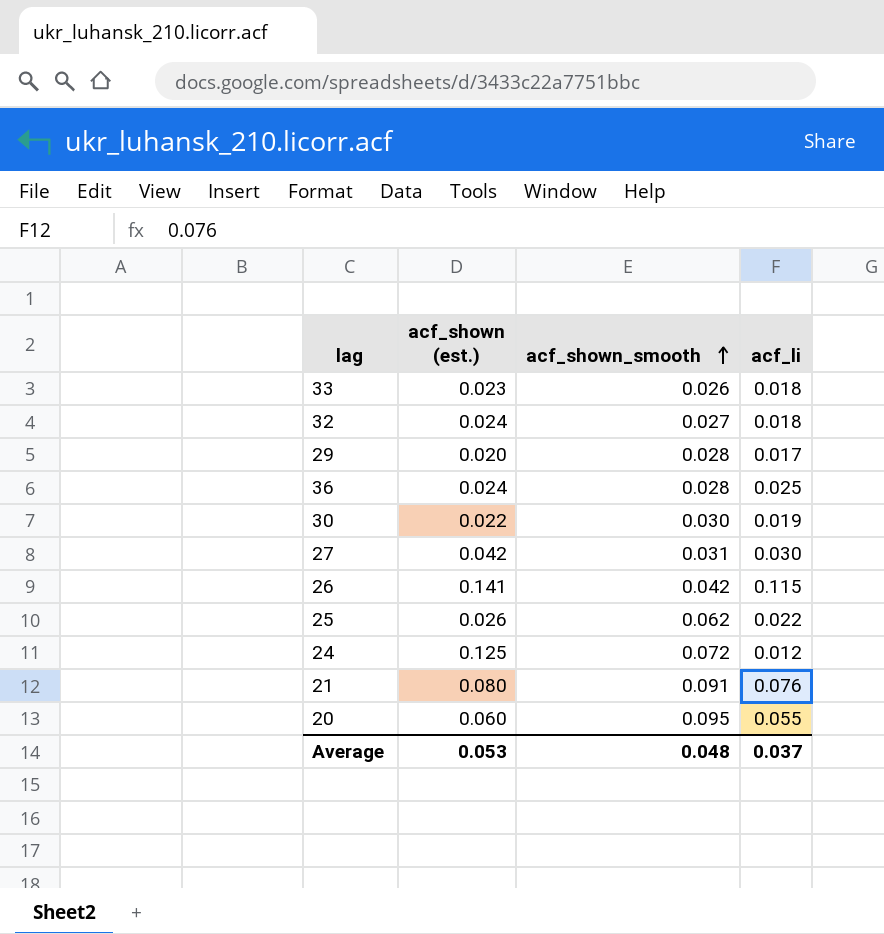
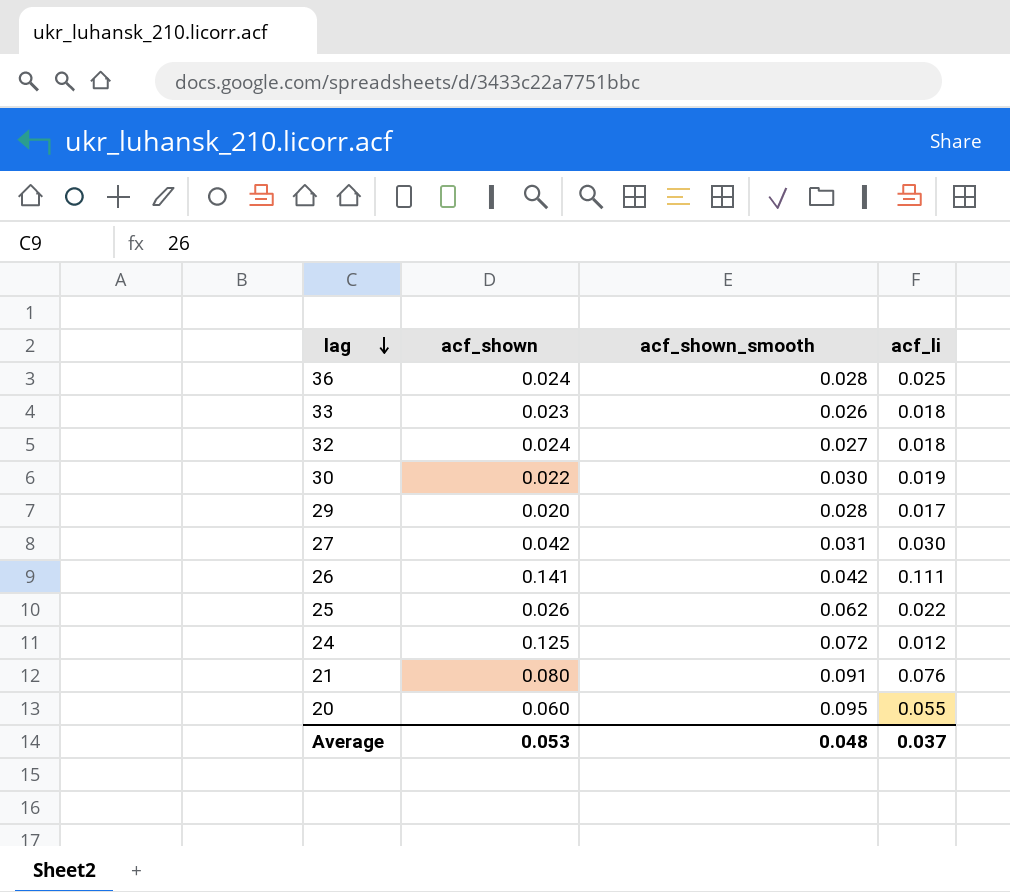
row order: acf_shown_smooth ascending -> lag descending
column name: acf_shown (est.) -> acf_shown
26 | acf_li: 0.115 -> 0.111

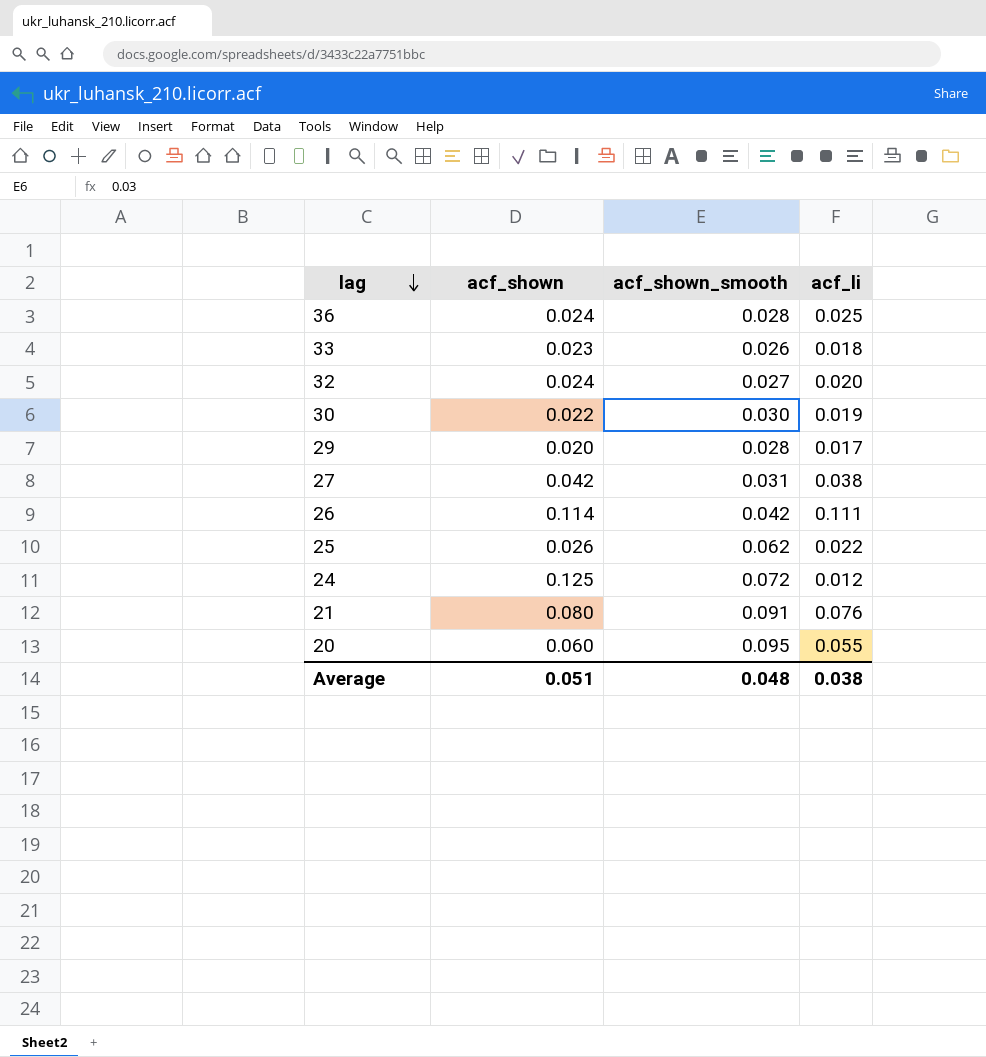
32 | acf_li: 0.018 -> 0.020
27 | acf_li: 0.030 -> 0.038
26 | acf_shown: 0.141 -> 0.114
Average | acf_shown: 0.053 -> 0.051
Average | acf_li: 0.037 -> 0.038

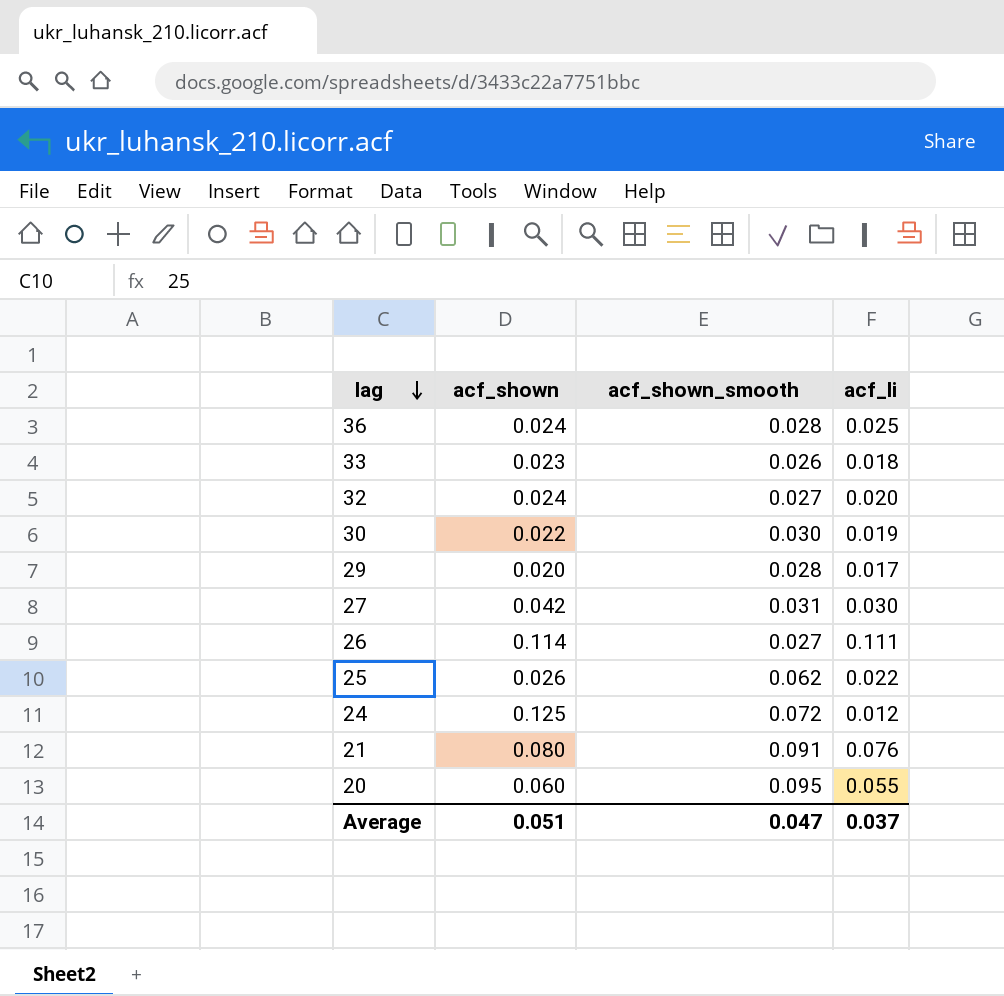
27 | acf_li: 0.038 -> 0.030
26 | acf_shown_smooth: 0.042 -> 0.027
Average | acf_shown_smooth: 0.048 -> 0.047
Average | acf_li: 0.038 -> 0.037

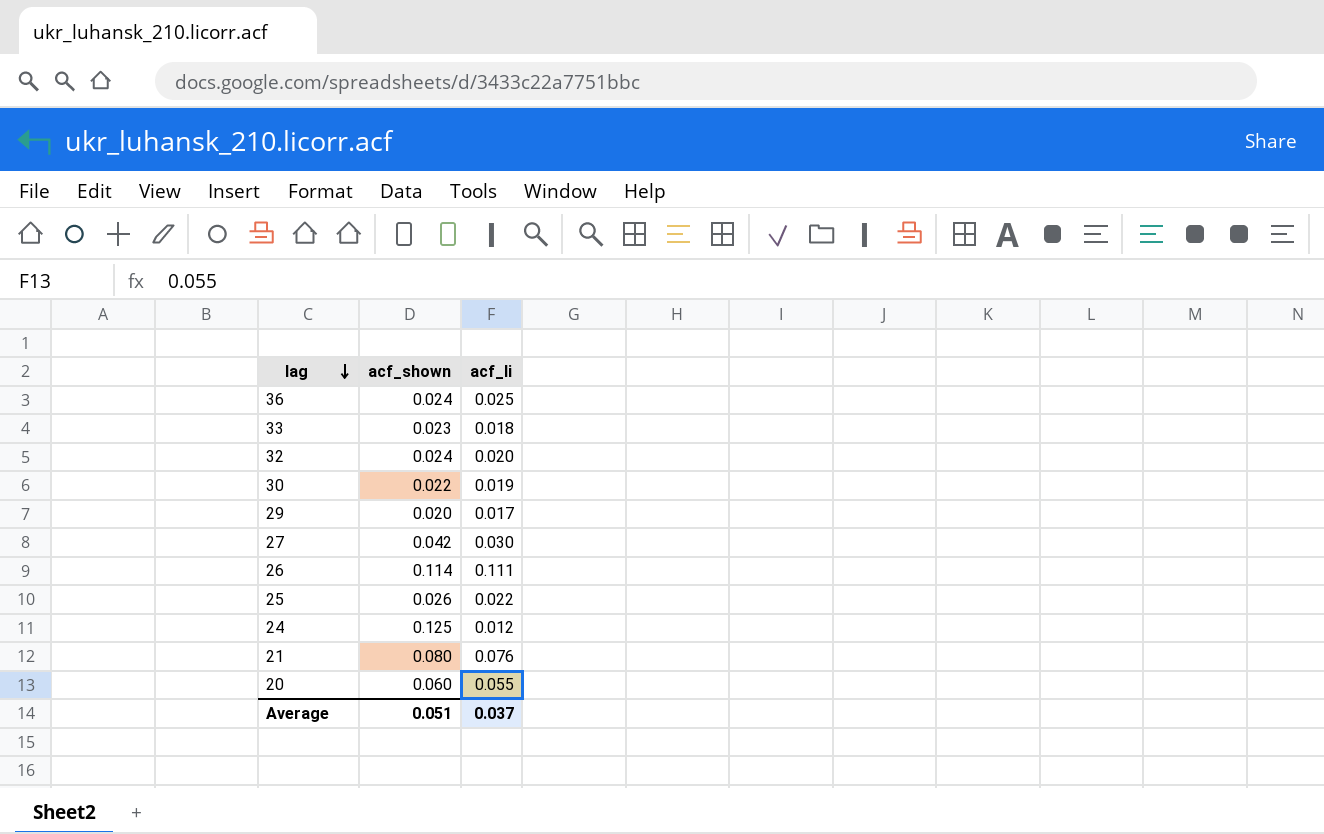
column acf_shown_smooth | position: 3 -> none

